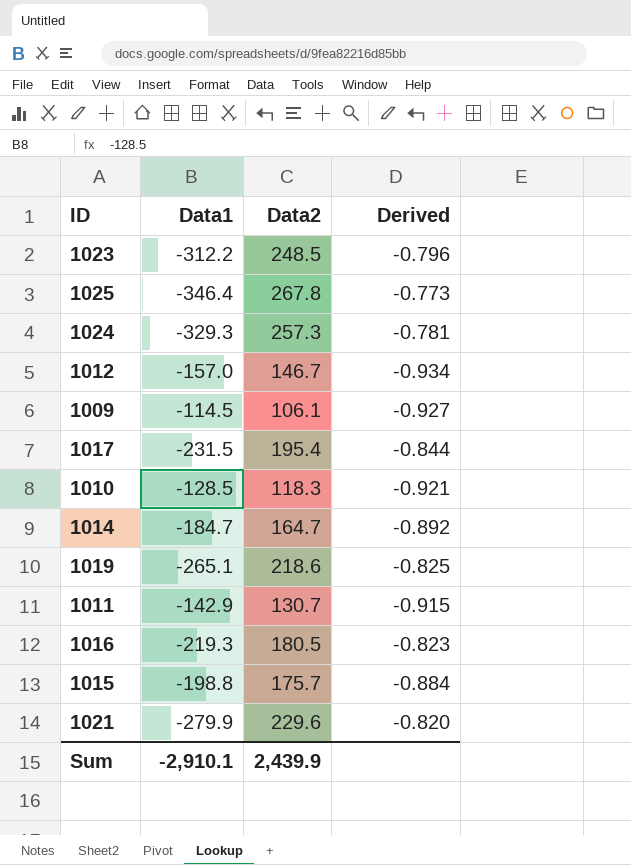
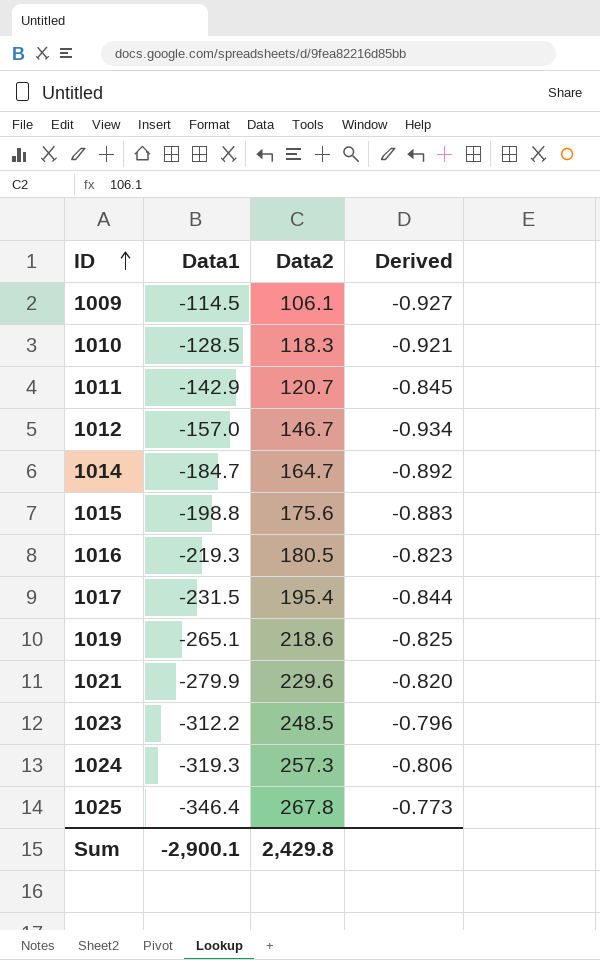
row order: none -> ID ascending
1011 | Data2: 130.7 -> 120.7
1011 | Derived: -0.915 -> -0.845
1015 | Data2: 175.7 -> 175.6
1015 | Derived: -0.884 -> -0.883
1024 | Data1: -329.3 -> -319.3
1024 | Derived: -0.781 -> -0.806
Sum | Data1: -2,910.1 -> -2,900.1
Sum | Data2: 2,439.9 -> 2,429.8

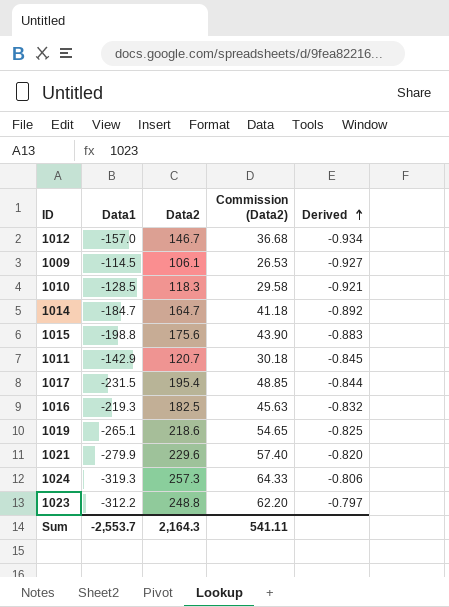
row order: ID ascending -> Derived ascending
column Commission (Data2) | formula: none -> [Data2] * 0.25
row 1025: -346.4 | 267.8 | -0.773 -> none
1016 | Data2: 180.5 -> 182.5
1016 | Derived: -0.823 -> -0.832
1023 | Data2: 248.5 -> 248.8
1023 | Derived: -0.796 -> -0.797
Sum | Data1: -2,900.1 -> -2,553.7
Sum | Data2: 2,429.8 -> 2,164.3

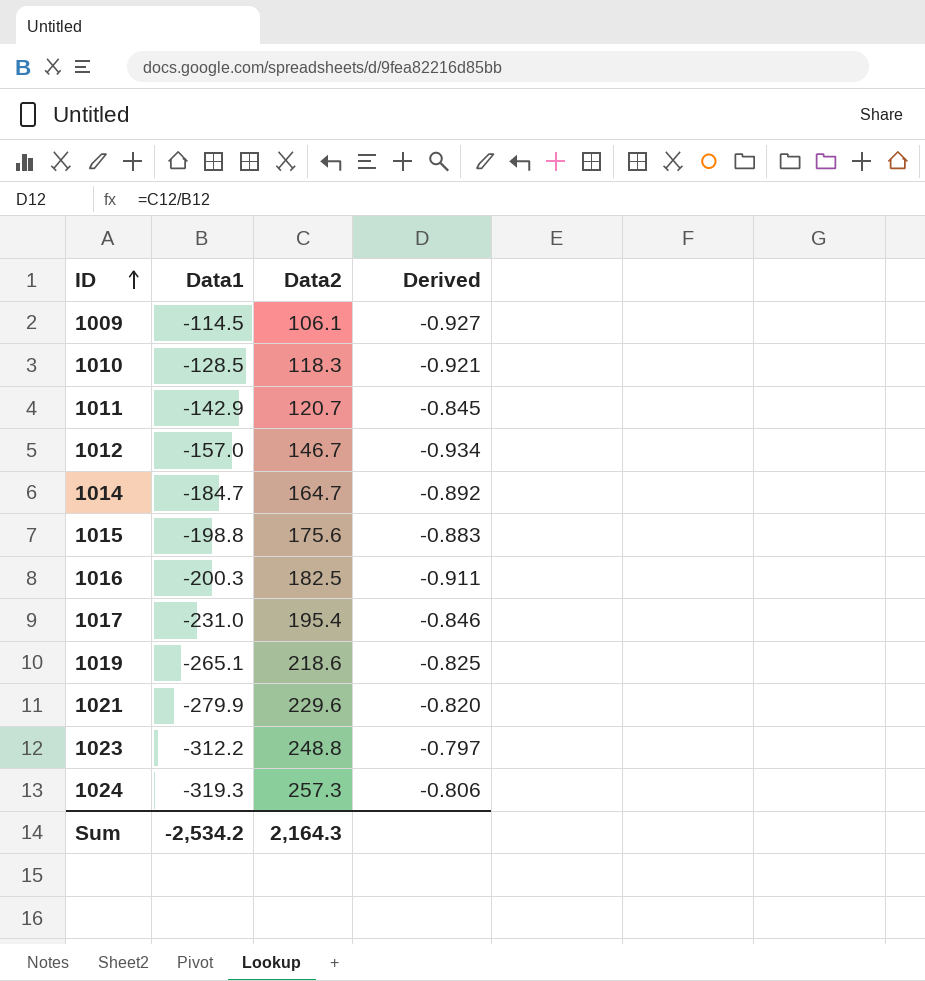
row order: Derived ascending -> ID ascending
column Commission (Data2) | formula: [Data2] * 0.25 -> none
1016 | Data1: -219.3 -> -200.3
1016 | Derived: -0.832 -> -0.911
1017 | Data1: -231.5 -> -231.0
1017 | Derived: -0.844 -> -0.846
Sum | Data1: -2,553.7 -> -2,534.2

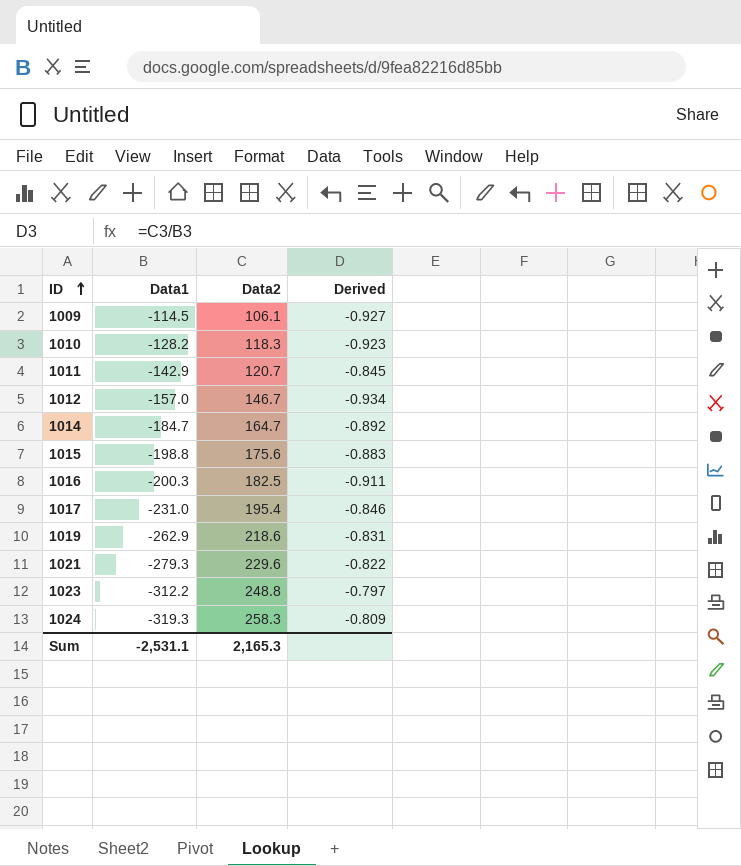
1010 | Data1: -128.5 -> -128.2
1010 | Derived: -0.921 -> -0.923
1019 | Data1: -265.1 -> -262.9
1019 | Derived: -0.825 -> -0.831
1021 | Data1: -279.9 -> -279.3
1021 | Derived: -0.820 -> -0.822
1024 | Data2: 257.3 -> 258.3
1024 | Derived: -0.806 -> -0.809
Sum | Data1: -2,534.2 -> -2,531.1
Sum | Data2: 2,164.3 -> 2,165.3

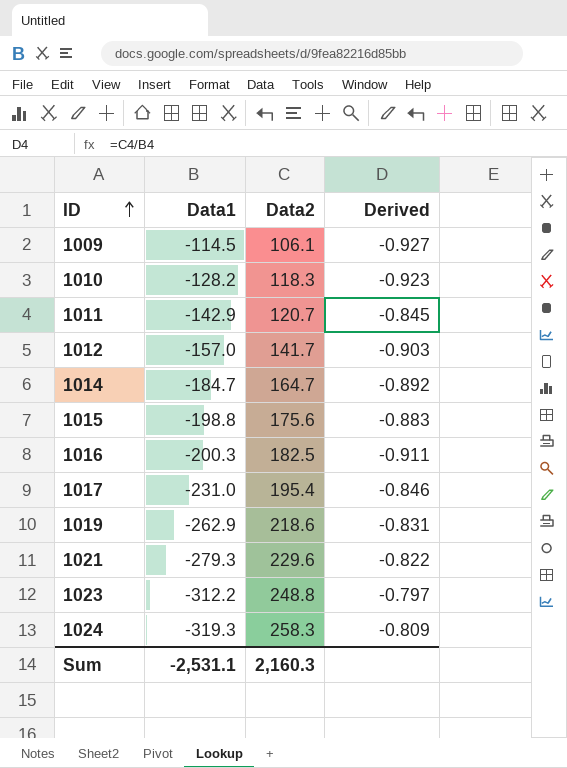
1012 | Data2: 146.7 -> 141.7
1012 | Derived: -0.934 -> -0.903
Sum | Data2: 2,165.3 -> 2,160.3

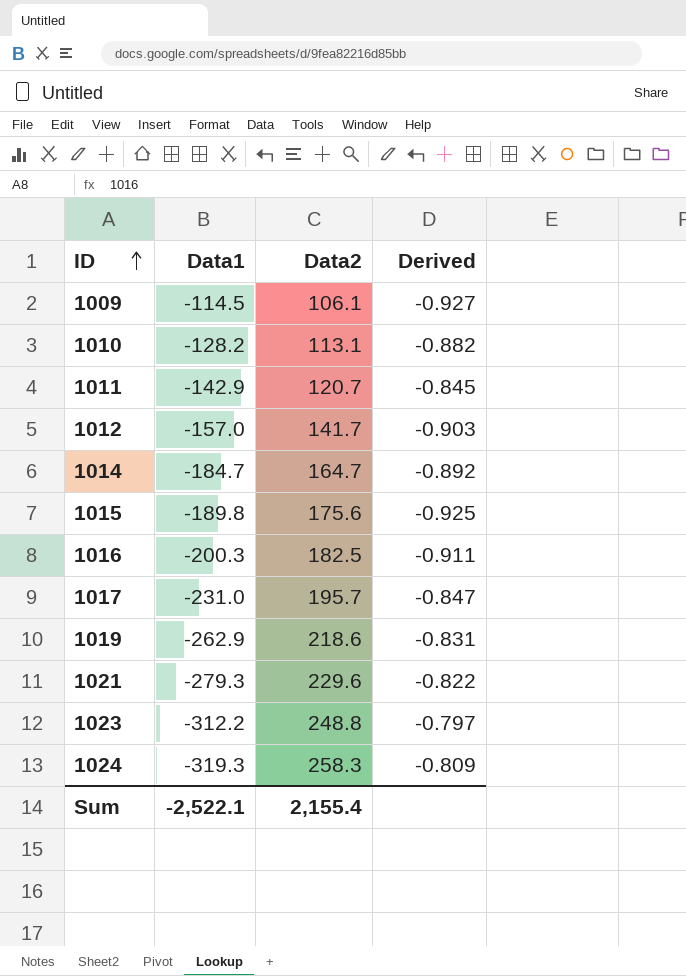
1010 | Data2: 118.3 -> 113.1
1010 | Derived: -0.923 -> -0.882
1015 | Data1: -198.8 -> -189.8
1015 | Derived: -0.883 -> -0.925
1017 | Data2: 195.4 -> 195.7
1017 | Derived: -0.846 -> -0.847
Sum | Data1: -2,531.1 -> -2,522.1
Sum | Data2: 2,160.3 -> 2,155.4

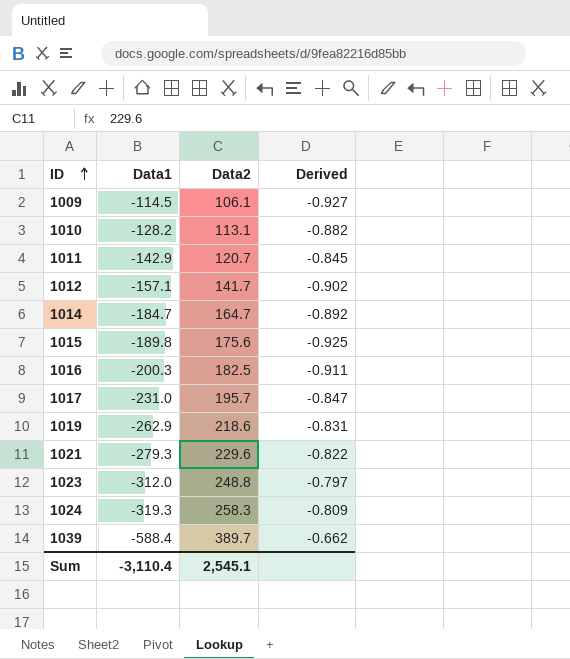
1012 | Data1: -157.0 -> -157.1
1012 | Derived: -0.903 -> -0.902
1023 | Data1: -312.2 -> -312.0
row 1039: none -> -588.4 | 389.7 | -0.662
Sum | Data1: -2,522.1 -> -3,110.4
Sum | Data2: 2,155.4 -> 2,545.1

